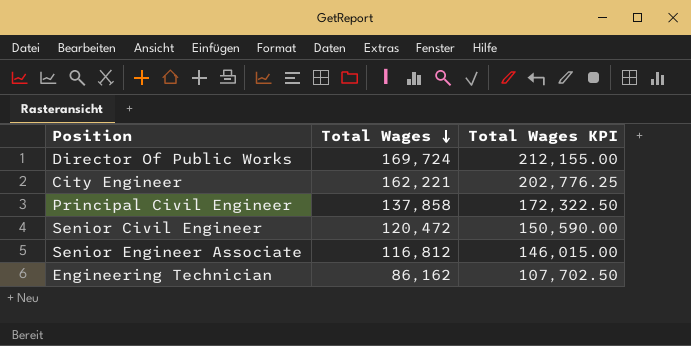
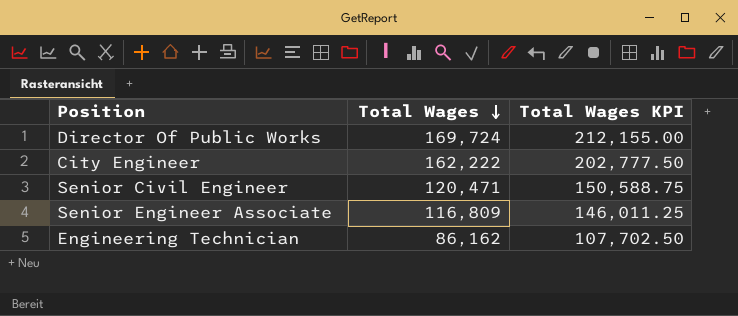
row Principal Civil Engineer: 137,858 | 172,322.50 -> none
City Engineer | Total Wages: 162,221 -> 162,222
City Engineer | Total Wages KPI: 202,776.25 -> 202,777.50
Senior Civil Engineer | Total Wages: 120,472 -> 120,471
Senior Civil Engineer | Total Wages KPI: 150,590.00 -> 150,588.75
Senior Engineer Associate | Total Wages: 116,812 -> 116,809
Senior Engineer Associate | Total Wages KPI: 146,015.00 -> 146,011.25

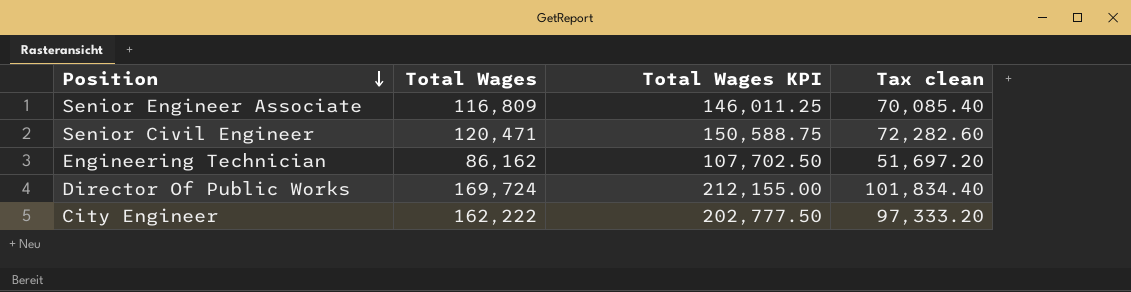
row order: Total Wages descending -> Position descending
column Tax clean | formula: none -> [Total Wages] * 0.6

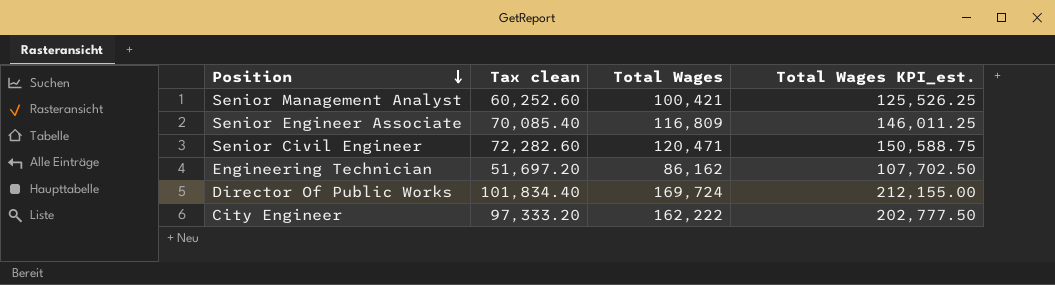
column Tax clean | position: 4 -> 2
column name: Total Wages KPI -> Total Wages KPI_est.
row Senior Management Analyst: none -> 60,252.60 | 100,421 | 125,526.25

